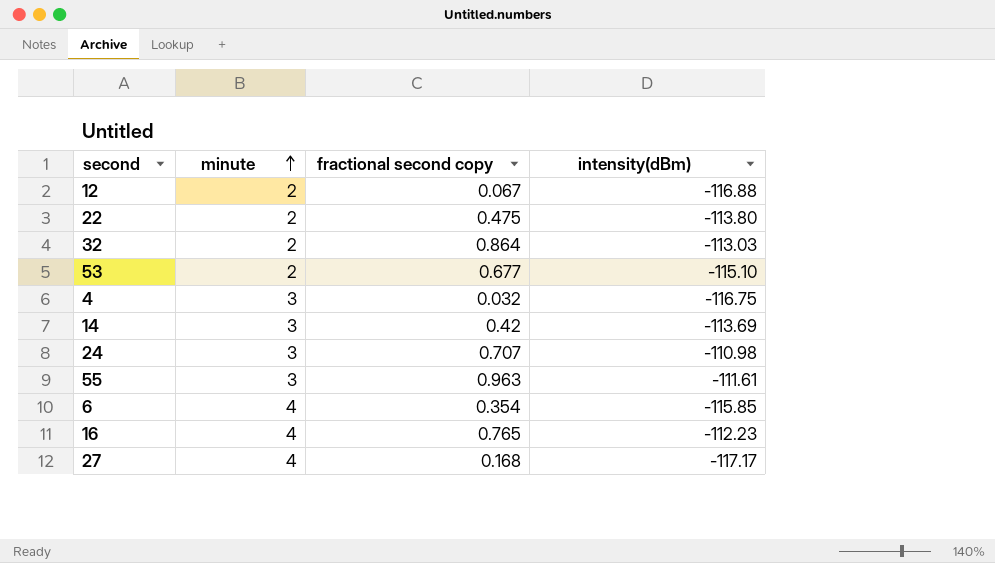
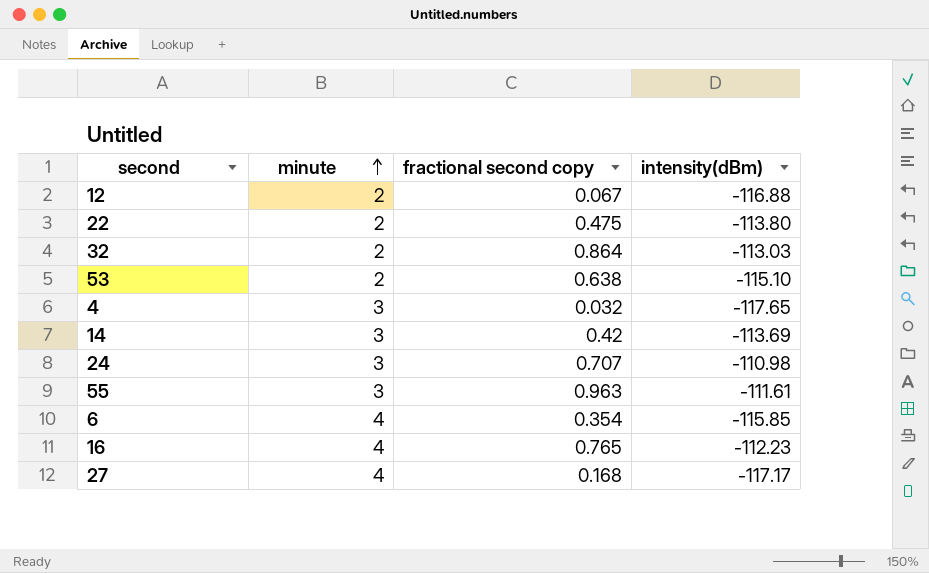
53 | fractional second copy: 0.677 -> 0.638
4 | intensity(dBm): -116.75 -> -117.65

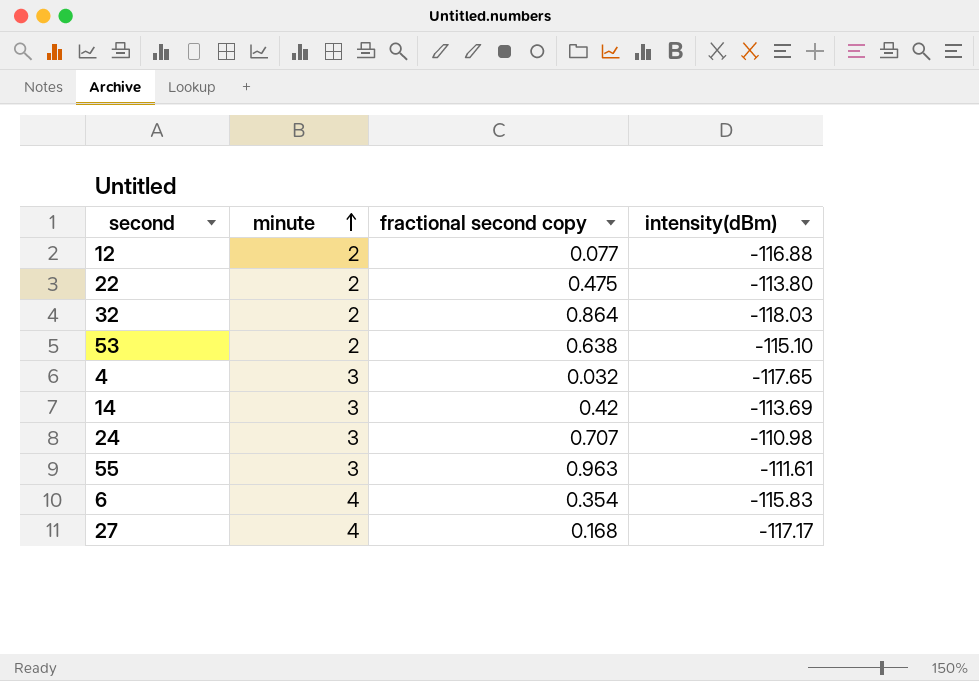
row 16: 4 | 0.765 | -112.23 -> none
12 | fractional second copy: 0.067 -> 0.077
32 | intensity(dBm): -113.03 -> -118.03
6 | intensity(dBm): -115.85 -> -115.83

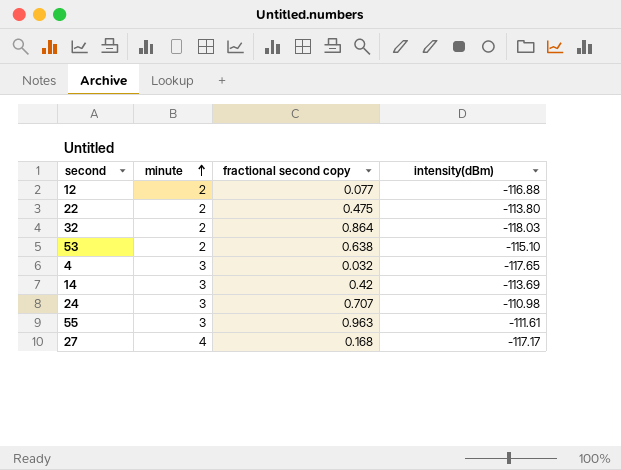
row 6: 4 | 0.354 | -115.83 -> none

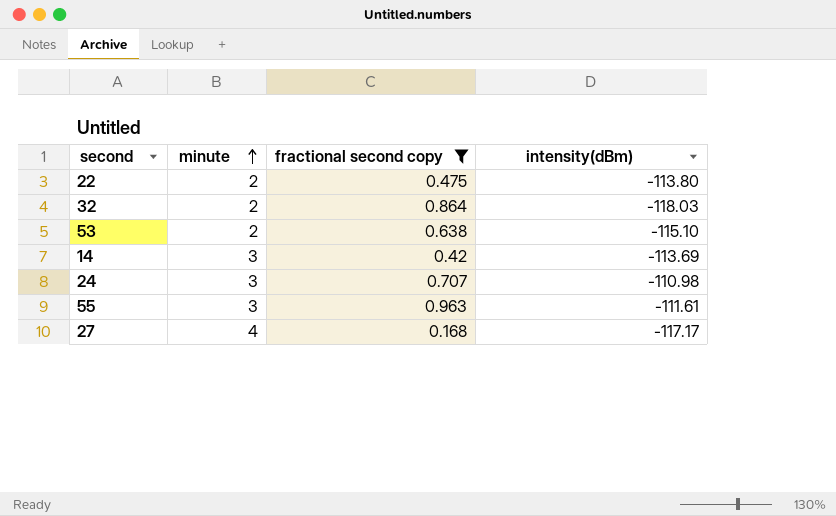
filter: none -> fractional second copy >= 0.168

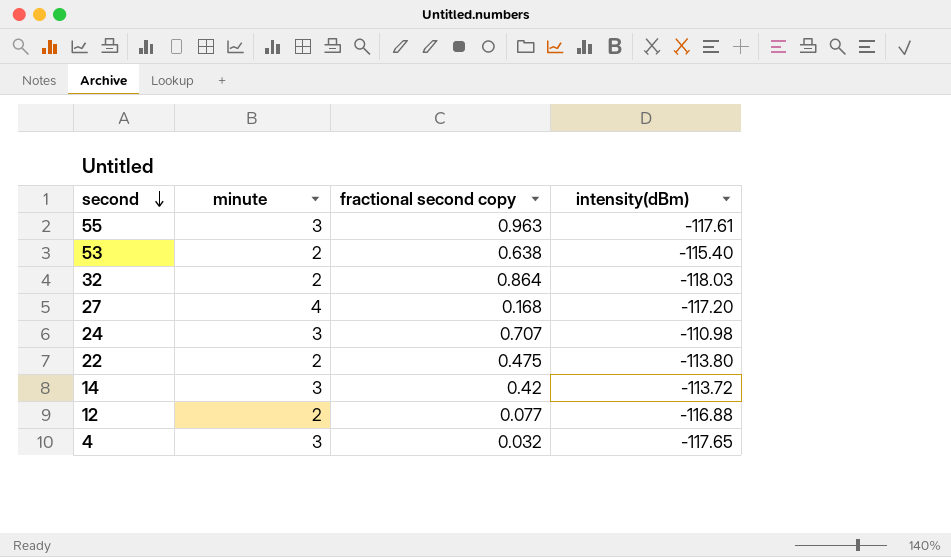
filter: fractional second copy >= 0.168 -> none
row order: minute ascending -> second descending
55 | intensity(dBm): -111.61 -> -117.61
53 | intensity(dBm): -115.10 -> -115.40
27 | intensity(dBm): -117.17 -> -117.20
14 | intensity(dBm): -113.69 -> -113.72

